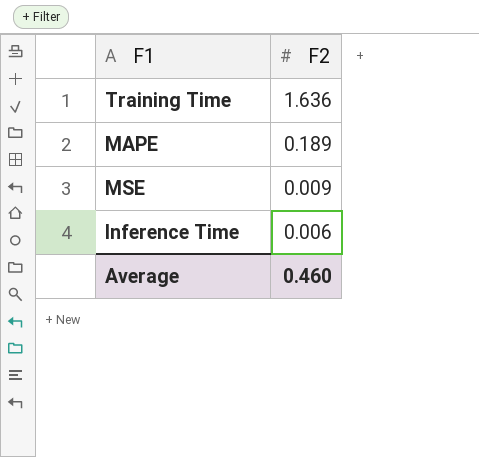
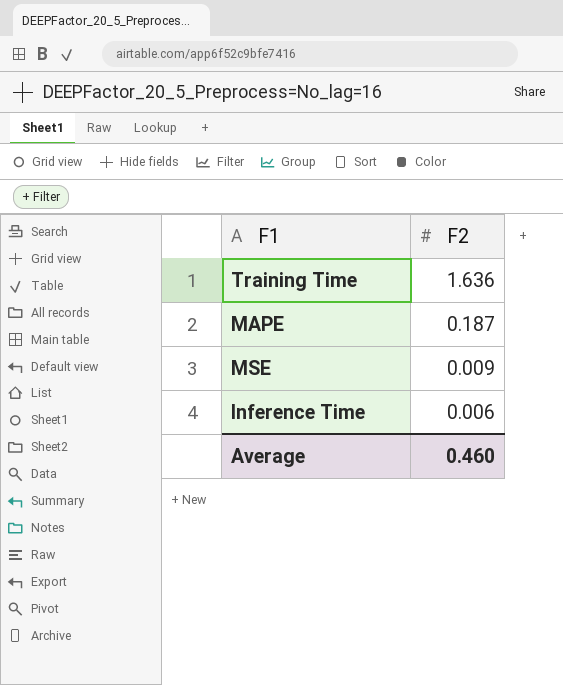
MAPE | F2: 0.189 -> 0.187

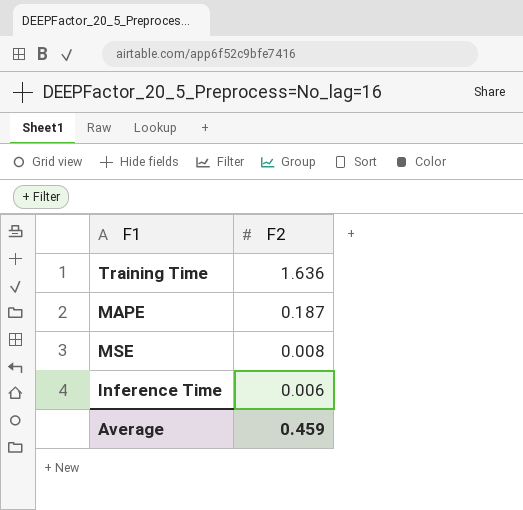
MSE | F2: 0.009 -> 0.008
Average | F2: 0.460 -> 0.459

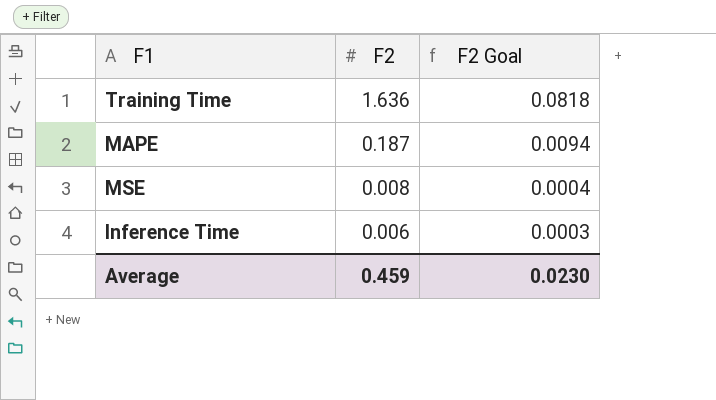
column F2 Goal | formula: none -> [F2] * 0.05

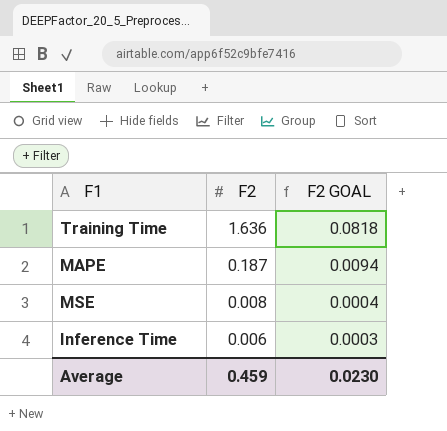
column name: F2 Goal -> F2 GOAL

